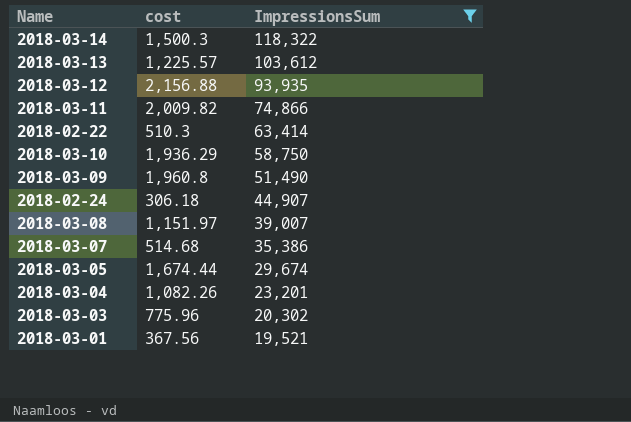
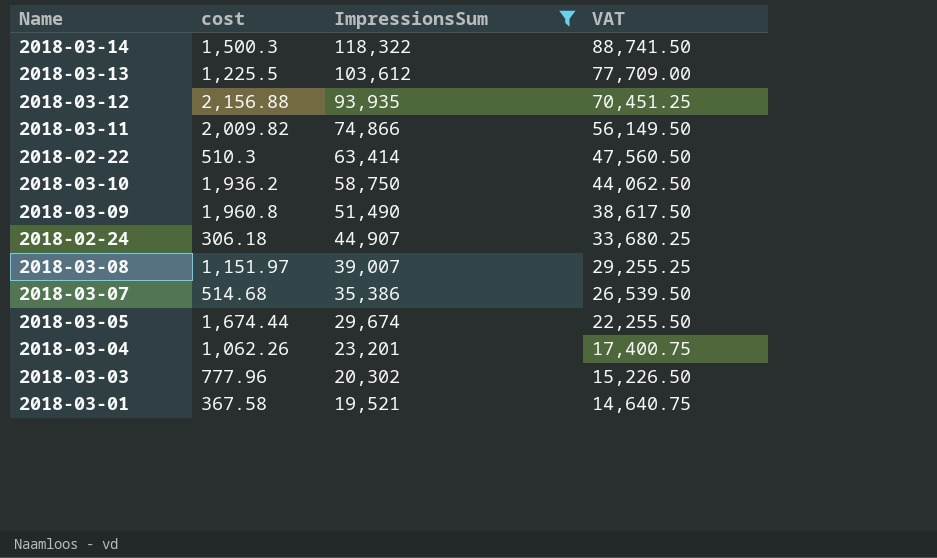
column VAT | formula: none -> [ImpressionsSum] * 0.75
2018-03-13 | cost: 1,225.57 -> 1,225.5
2018-03-10 | cost: 1,936.29 -> 1,936.2
2018-03-04 | cost: 1,082.26 -> 1,062.26
2018-03-03 | cost: 775.96 -> 777.96
2018-03-01 | cost: 367.56 -> 367.58

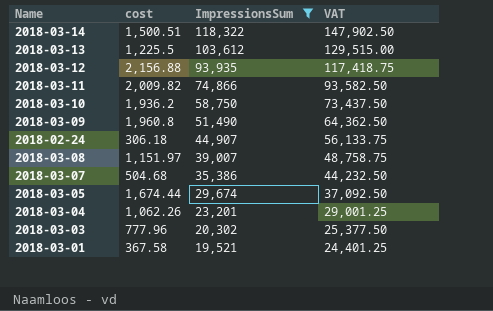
column VAT | formula: [ImpressionsSum] * 0.75 -> [ImpressionsSum] * 1.25
row 2018-02-22: 510.3 | 63,414 | 47,560.50 -> none
2018-03-14 | cost: 1,500.3 -> 1,500.51
2018-03-07 | cost: 514.68 -> 504.68

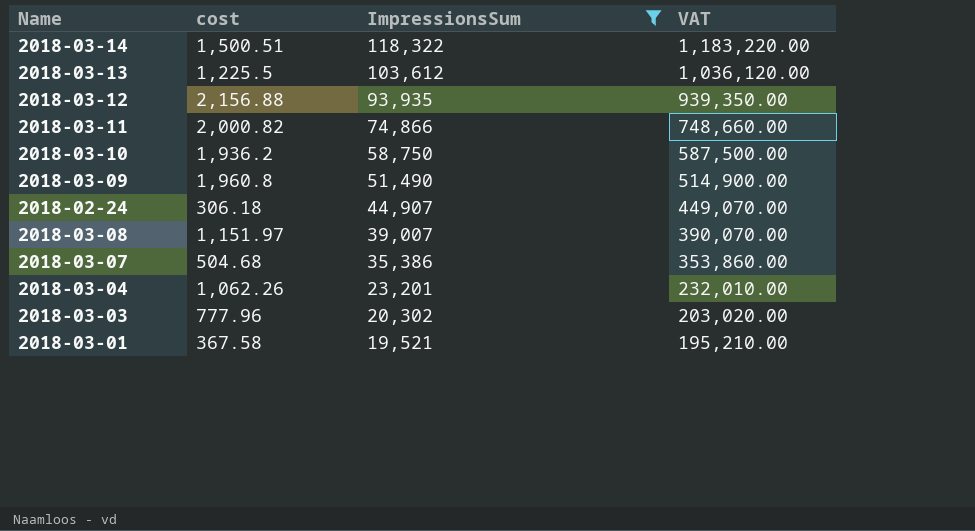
column VAT | formula: [ImpressionsSum] * 1.25 -> [ImpressionsSum] * 10
row 2018-03-05: 1,674.44 | 29,674 | 37,092.50 -> none
2018-03-11 | cost: 2,009.82 -> 2,000.82

